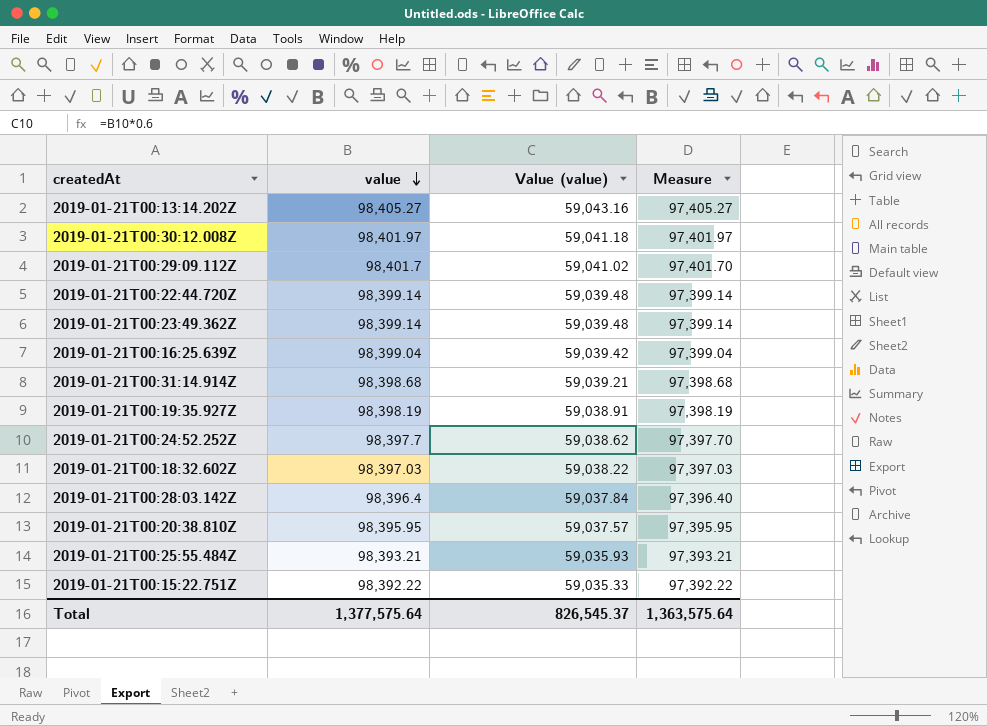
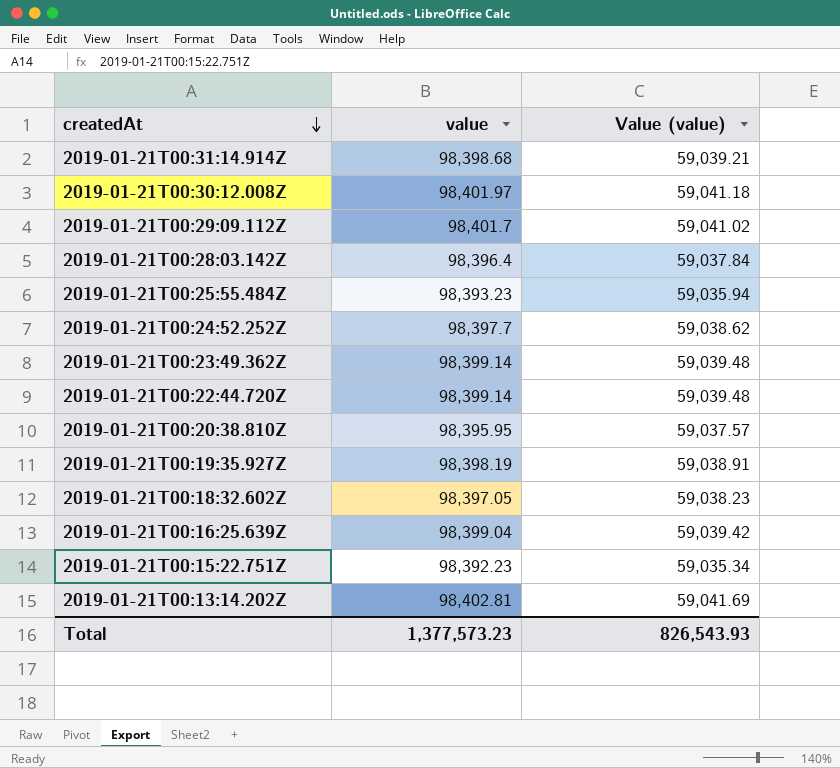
row order: value descending -> createdAt descending
column Measure | formula: [value] - 1000 -> none
2019-01-21T00:25:55.484Z | value: 98,393.21 -> 98,393.23
2019-01-21T00:25:55.484Z | Value (value): 59,035.93 -> 59,035.94
2019-01-21T00:18:32.602Z | value: 98,397.03 -> 98,397.05
2019-01-21T00:18:32.602Z | Value (value): 59,038.22 -> 59,038.23
2019-01-21T00:15:22.751Z | value: 98,392.22 -> 98,392.23
2019-01-21T00:15:22.751Z | Value (value): 59,035.33 -> 59,035.34
2019-01-21T00:13:14.202Z | value: 98,405.27 -> 98,402.81
2019-01-21T00:13:14.202Z | Value (value): 59,043.16 -> 59,041.69
Total | value: 1,377,575.64 -> 1,377,573.23
Total | Value (value): 826,545.37 -> 826,543.93

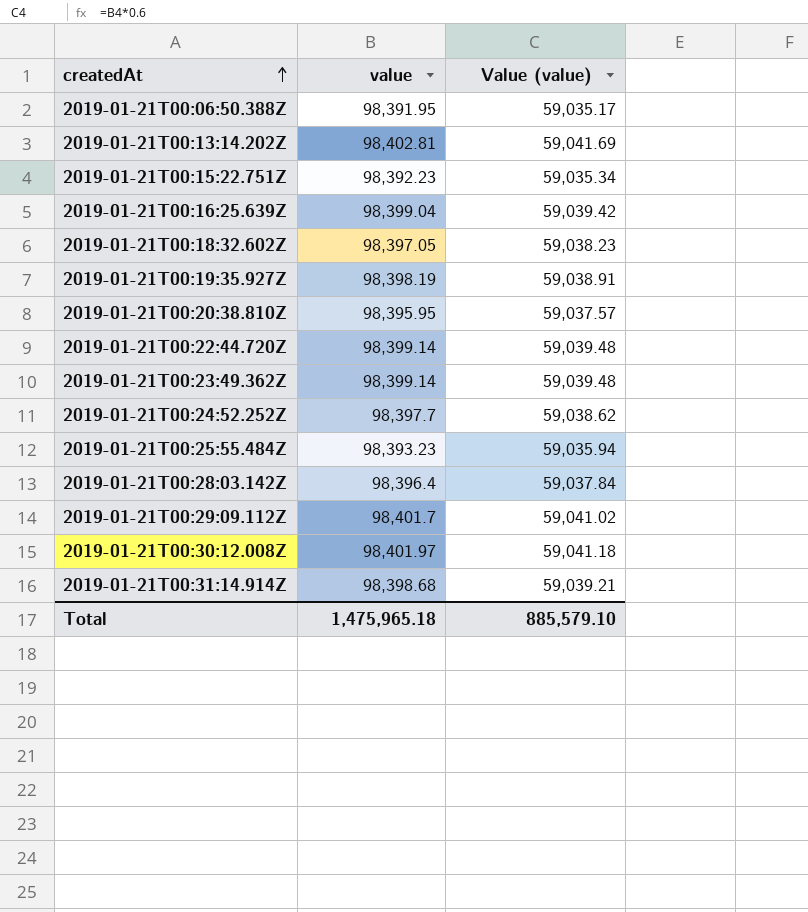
row order: createdAt descending -> createdAt ascending
row 2019-01-21T00:06:50.388Z: none -> 98,391.95 | 59,035.17
Total | value: 1,377,573.23 -> 1,475,965.18
Total | Value (value): 826,543.93 -> 885,579.10

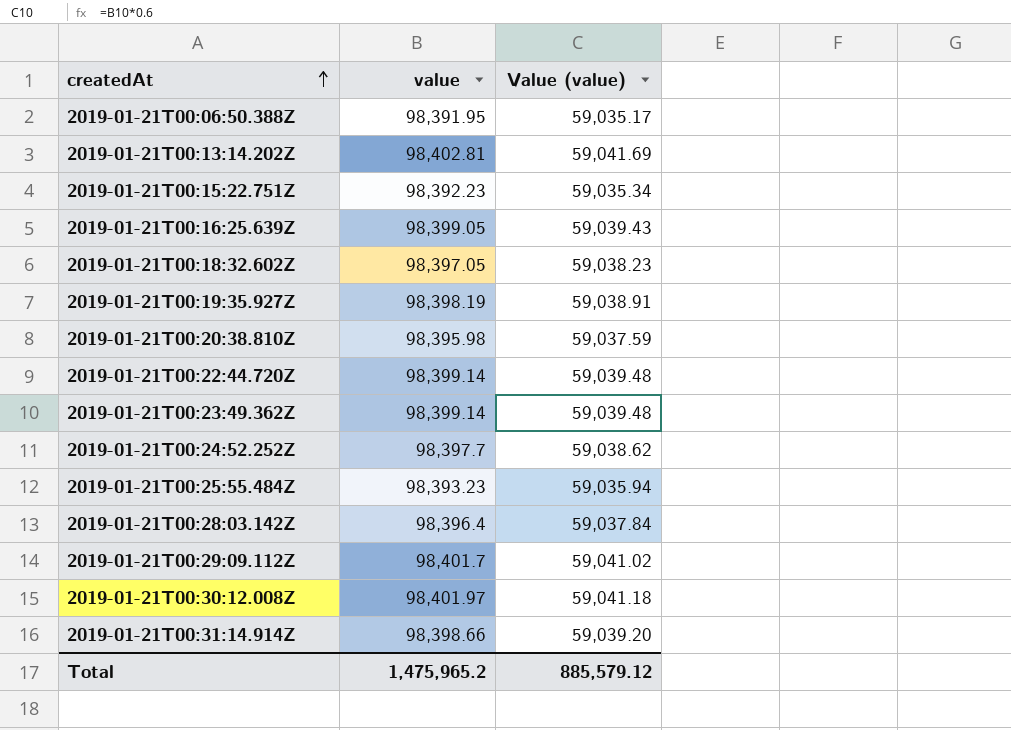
2019-01-21T00:16:25.639Z | value: 98,399.04 -> 98,399.05
2019-01-21T00:16:25.639Z | Value (value): 59,039.42 -> 59,039.43
2019-01-21T00:20:38.810Z | value: 98,395.95 -> 98,395.98
2019-01-21T00:20:38.810Z | Value (value): 59,037.57 -> 59,037.59
2019-01-21T00:31:14.914Z | value: 98,398.68 -> 98,398.66
2019-01-21T00:31:14.914Z | Value (value): 59,039.21 -> 59,039.20
Total | value: 1,475,965.18 -> 1,475,965.2
Total | Value (value): 885,579.10 -> 885,579.12

